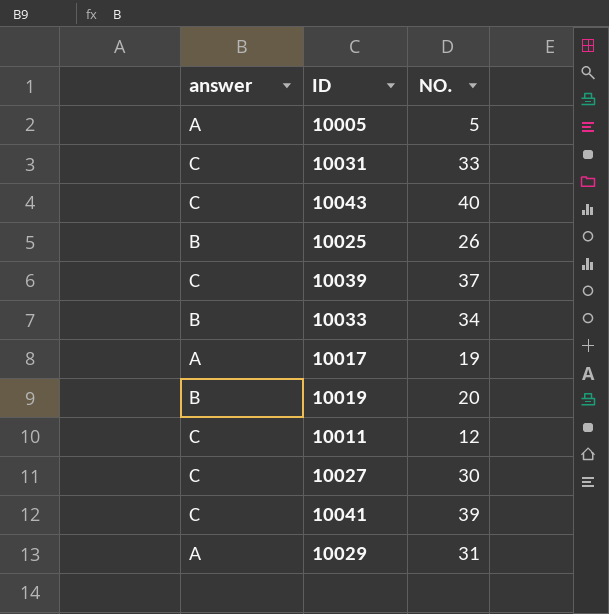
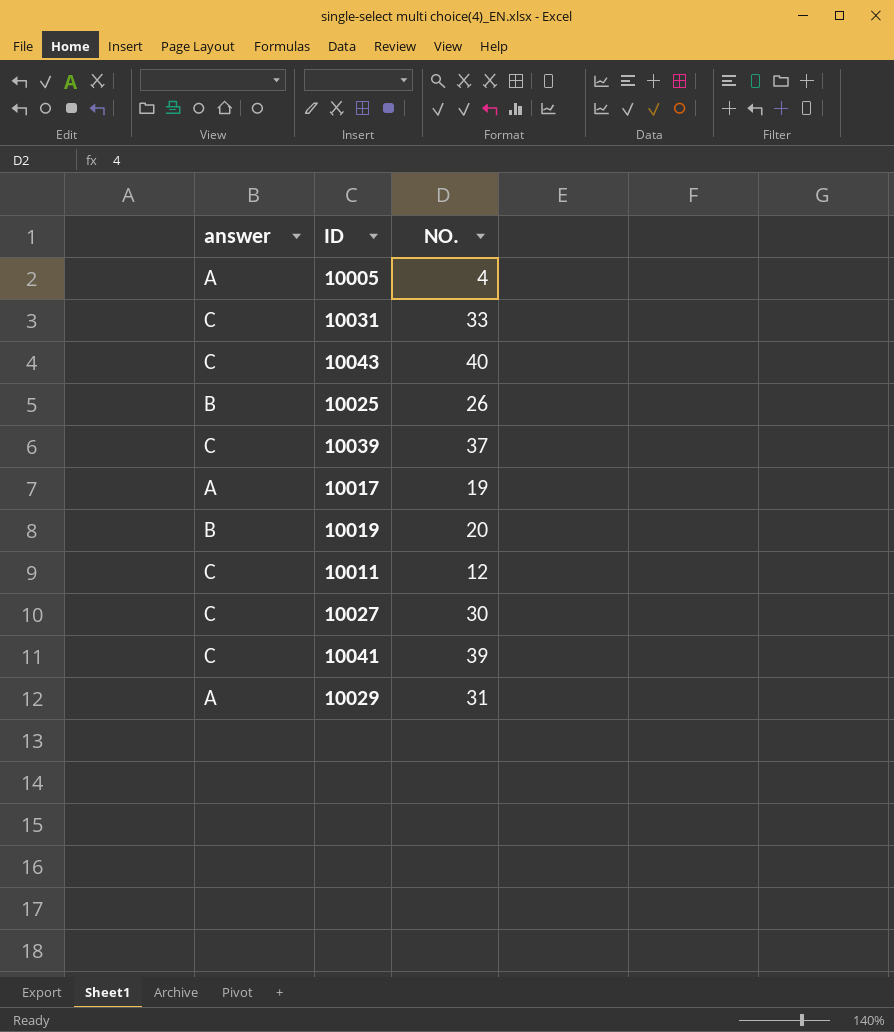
row 10033: B | 34 -> none
10005 | NO.: 5 -> 4

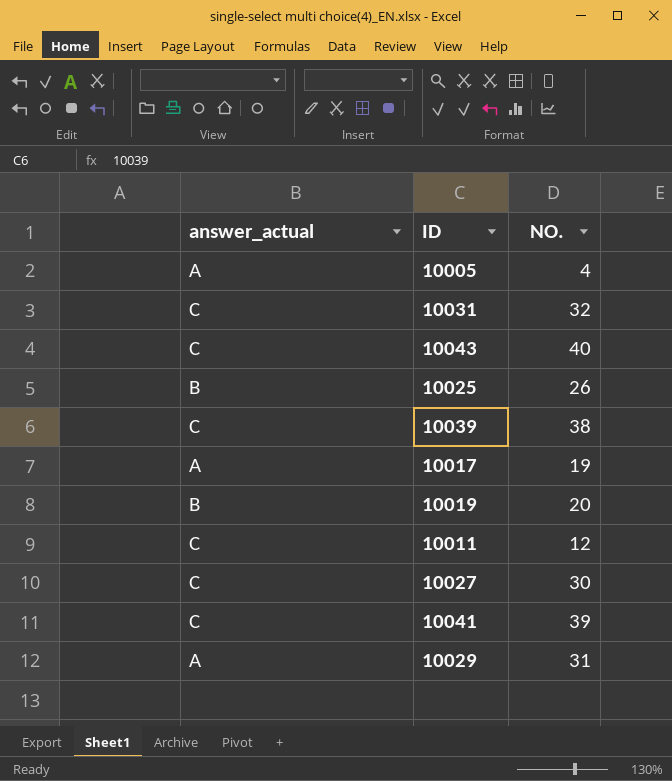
column name: answer -> answer_actual
10031 | NO.: 33 -> 32
10039 | NO.: 37 -> 38

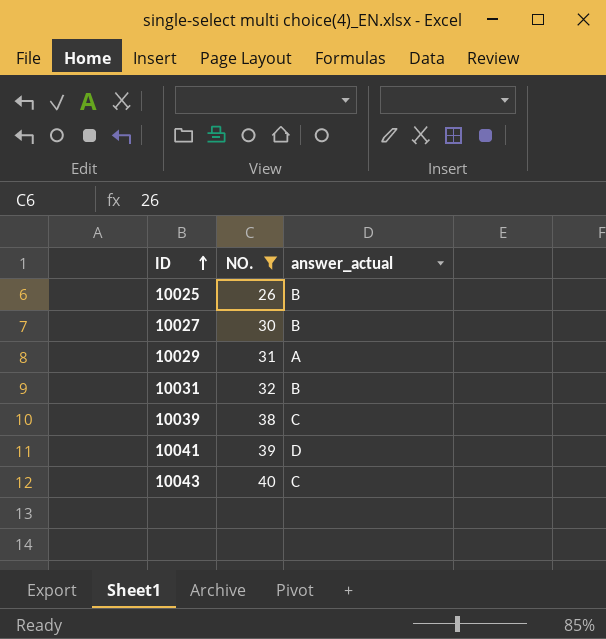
filter: none -> NO. >= 26
row order: none -> ID ascending
column answer_actual | position: 1 -> 3
10027 | answer_actual: C -> B
10031 | answer_actual: C -> B
10041 | answer_actual: C -> D

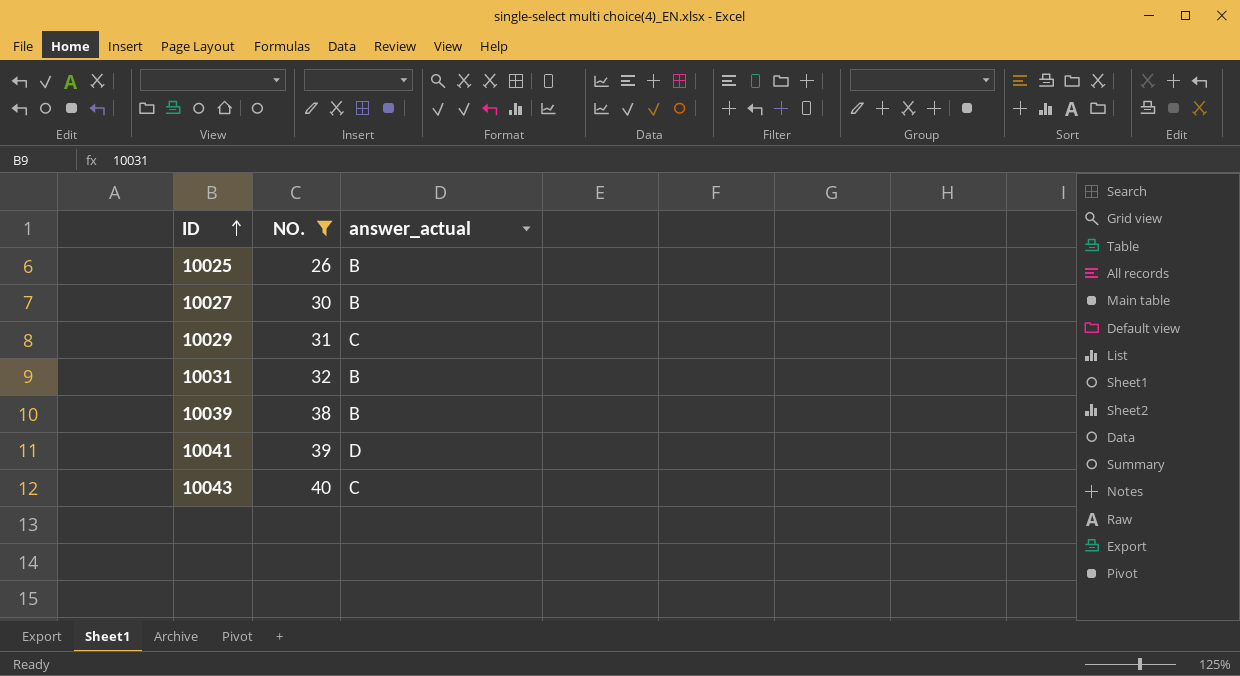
10029 | answer_actual: A -> C
10039 | answer_actual: C -> B

